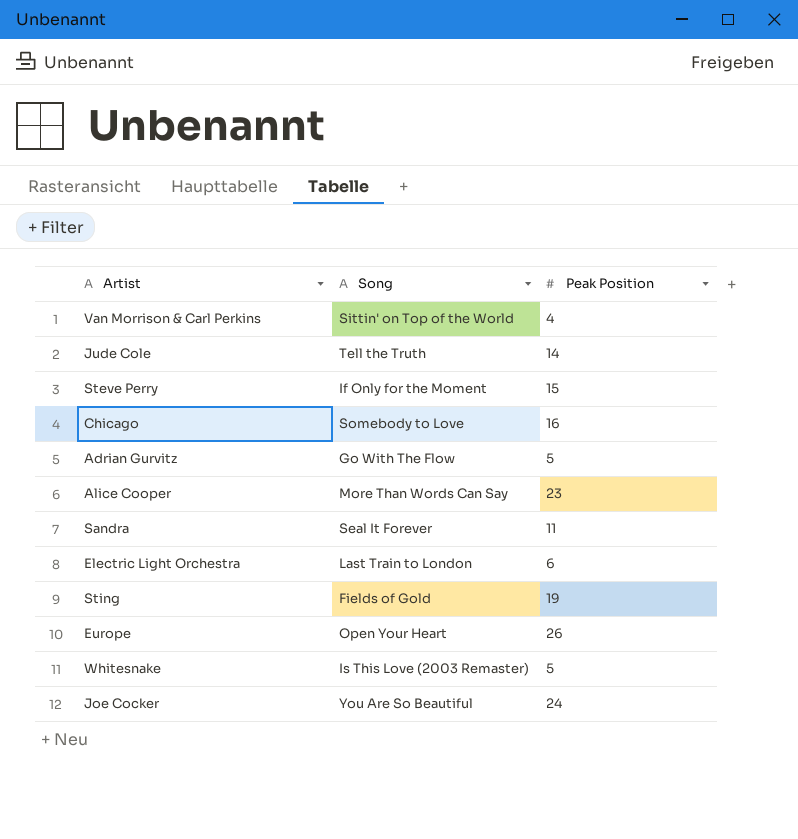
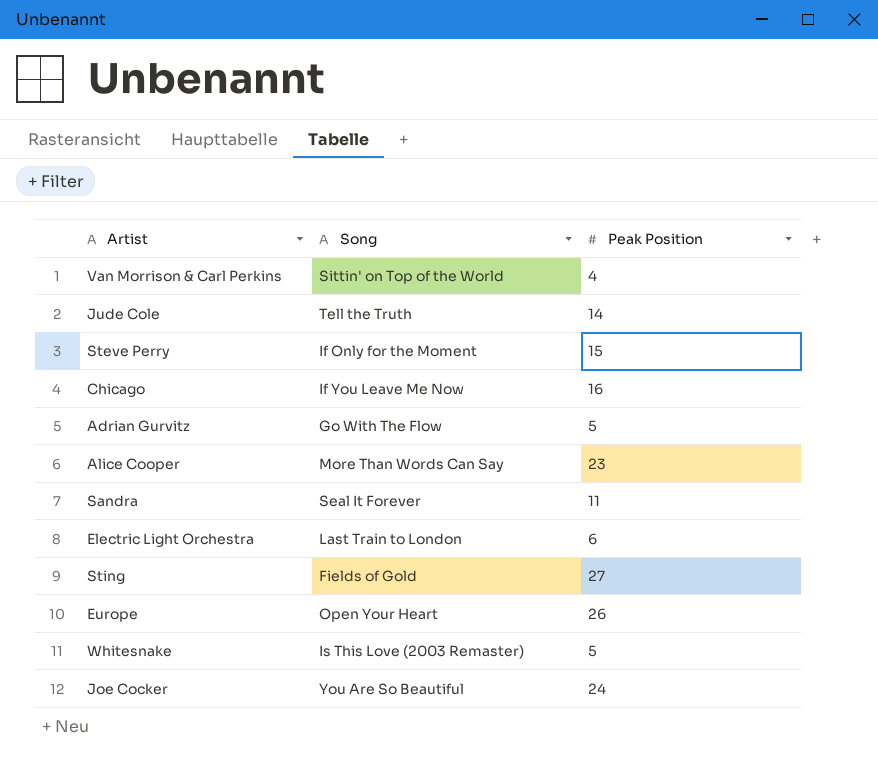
Chicago | Song: Somebody to Love -> If You Leave Me Now
Sting | Peak Position: 19 -> 27

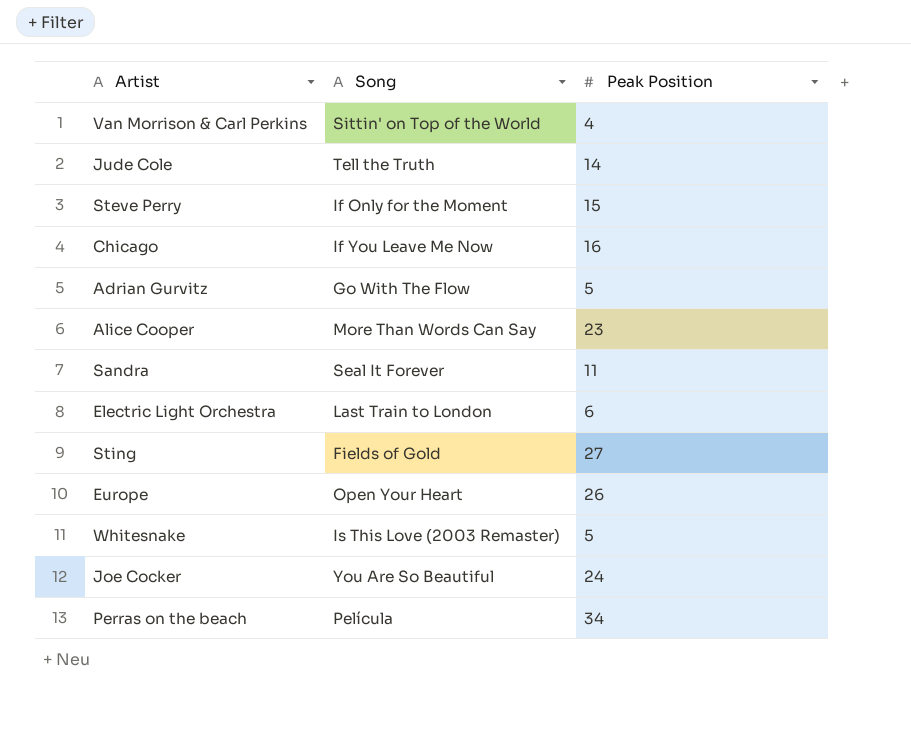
row Perras on the beach: none -> Película | 34

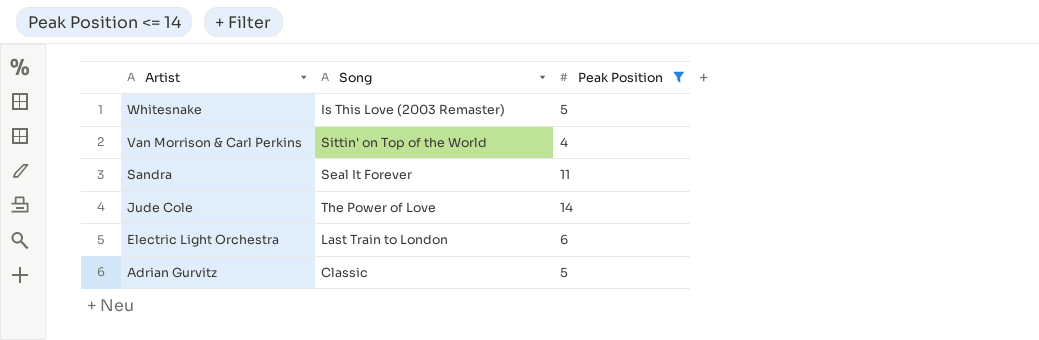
filter: none -> Peak Position <= 14
row order: none -> Artist descending
Jude Cole | Song: Tell the Truth -> The Power of Love
Adrian Gurvitz | Song: Go With The Flow -> Classic

